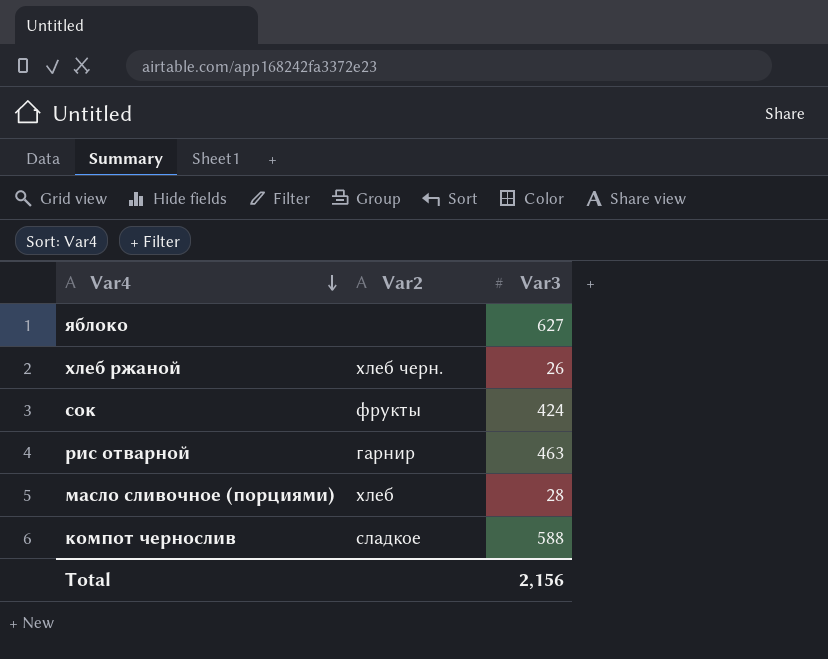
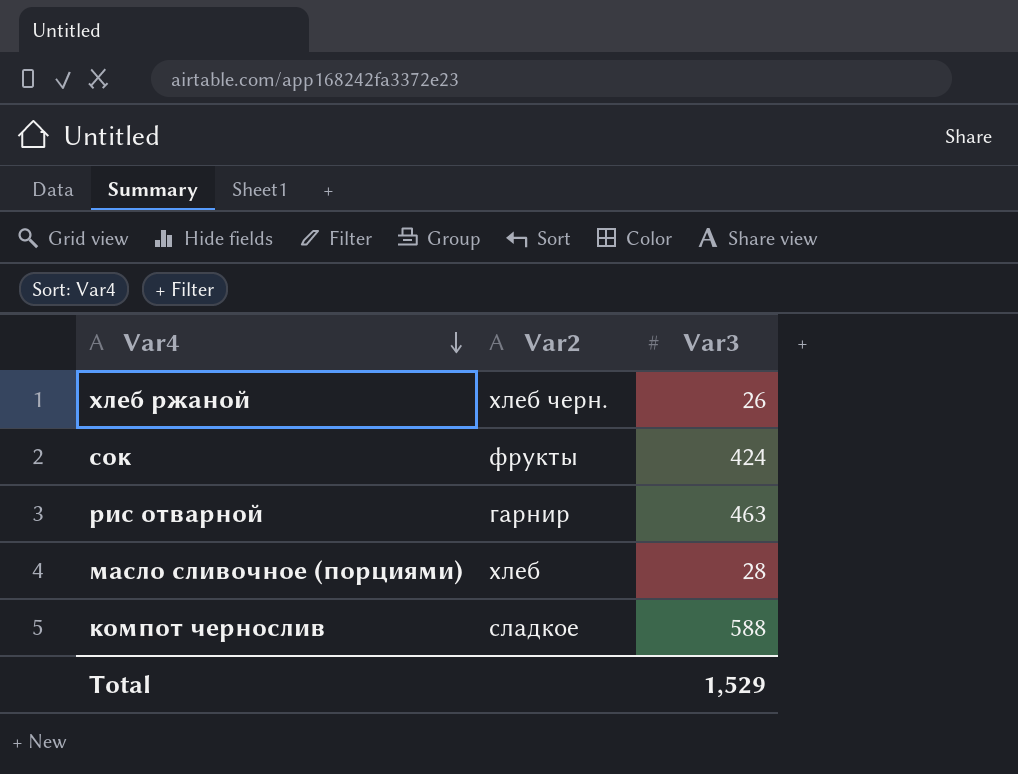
row яблоко: none | 627 -> none
Total | Var3: 2,156 -> 1,529

